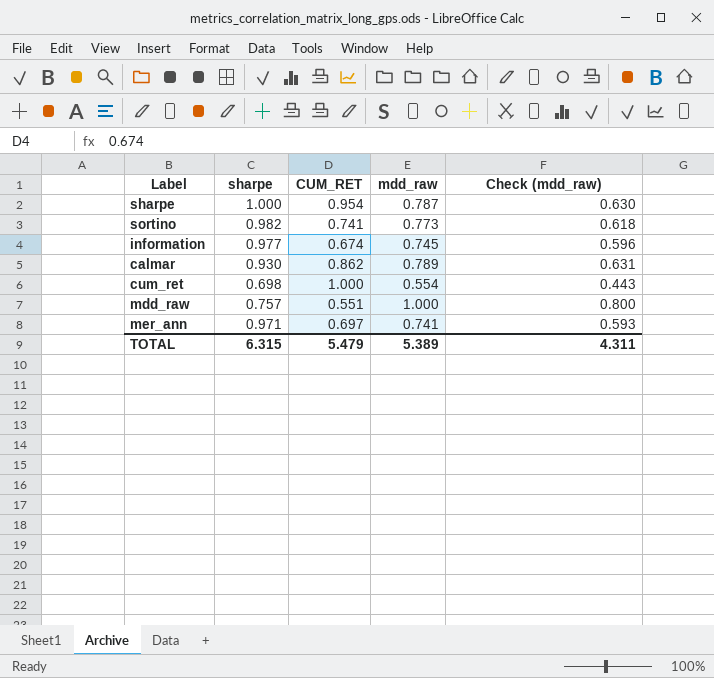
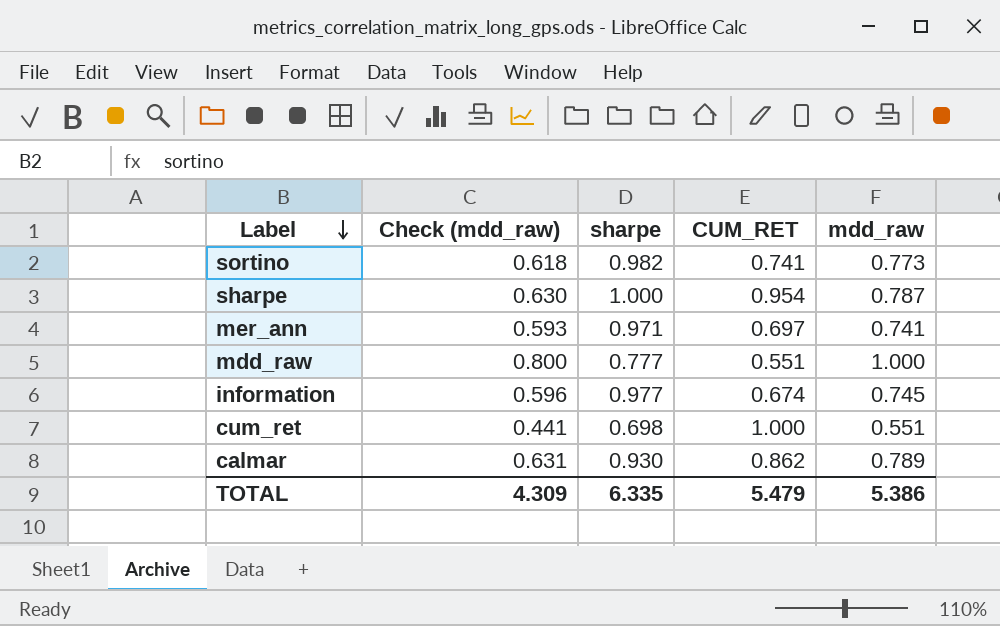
row order: none -> Label descending
column Check (mdd_raw) | position: 5 -> 2
mdd_raw | sharpe: 0.757 -> 0.777
cum_ret | Check (mdd_raw): 0.443 -> 0.441
cum_ret | mdd_raw: 0.554 -> 0.551
TOTAL | Check (mdd_raw): 4.311 -> 4.309
TOTAL | sharpe: 6.315 -> 6.335
TOTAL | mdd_raw: 5.389 -> 5.386

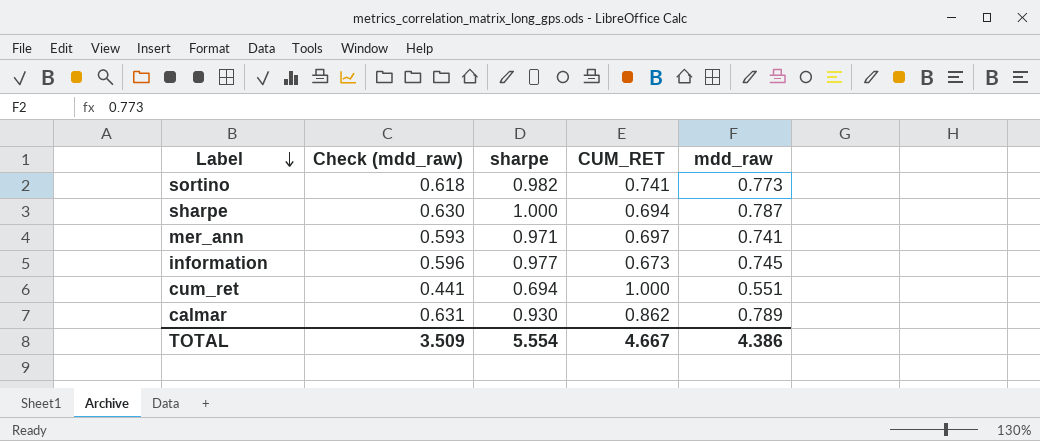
row mdd_raw: 0.800 | 0.777 | 0.551 | 1.000 -> none
sharpe | CUM_RET: 0.954 -> 0.694
information | CUM_RET: 0.674 -> 0.673
cum_ret | sharpe: 0.698 -> 0.694
TOTAL | Check (mdd_raw): 4.309 -> 3.509
TOTAL | sharpe: 6.335 -> 5.554
TOTAL | CUM_RET: 5.479 -> 4.667
TOTAL | mdd_raw: 5.386 -> 4.386

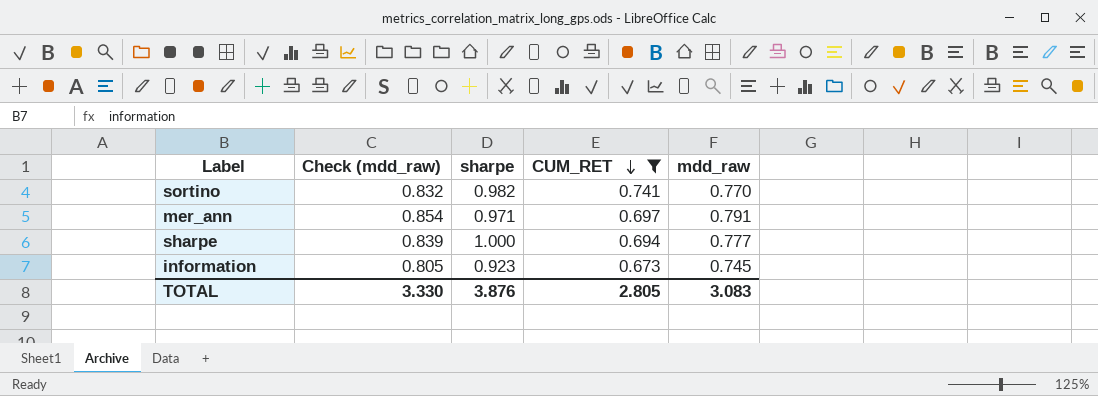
filter: none -> CUM_RET <= 0.741
row order: Label descending -> CUM_RET descending
column Check (mdd_raw) | formula: [mdd_raw] * 0.8 -> [mdd_raw] * 1.08
sortino | mdd_raw: 0.773 -> 0.770
mer_ann | mdd_raw: 0.741 -> 0.791
sharpe | mdd_raw: 0.787 -> 0.777
information | sharpe: 0.977 -> 0.923
TOTAL | Check (mdd_raw): 3.509 -> 3.330
TOTAL | sharpe: 5.554 -> 3.876
TOTAL | CUM_RET: 4.667 -> 2.805
TOTAL | mdd_raw: 4.386 -> 3.083

